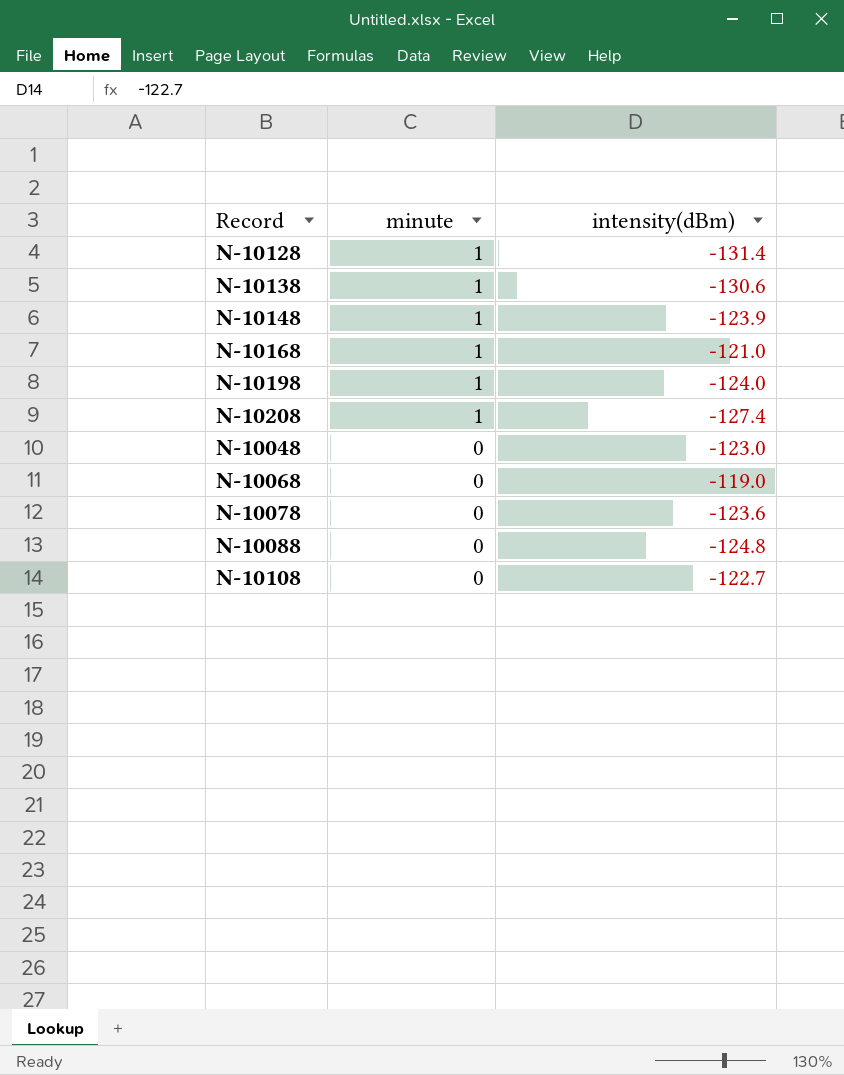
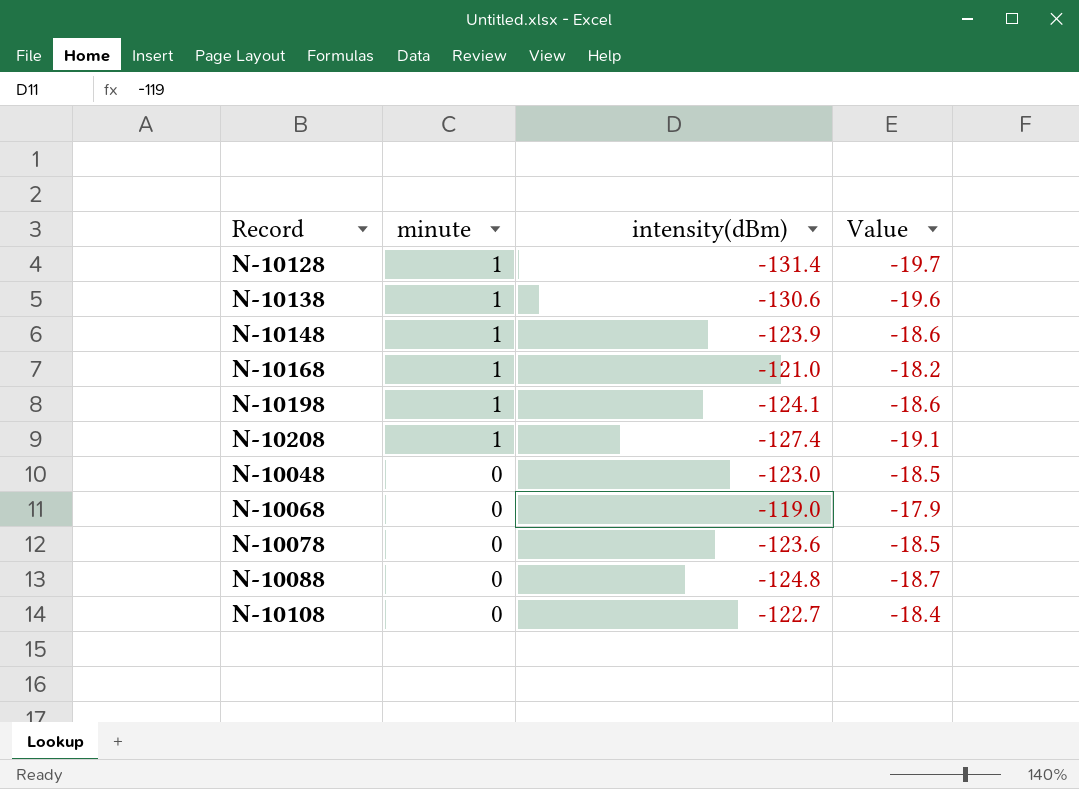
column Value | formula: none -> [intensity(dBm)] * 0.15
N-10198 | intensity(dBm): -124.0 -> -124.1

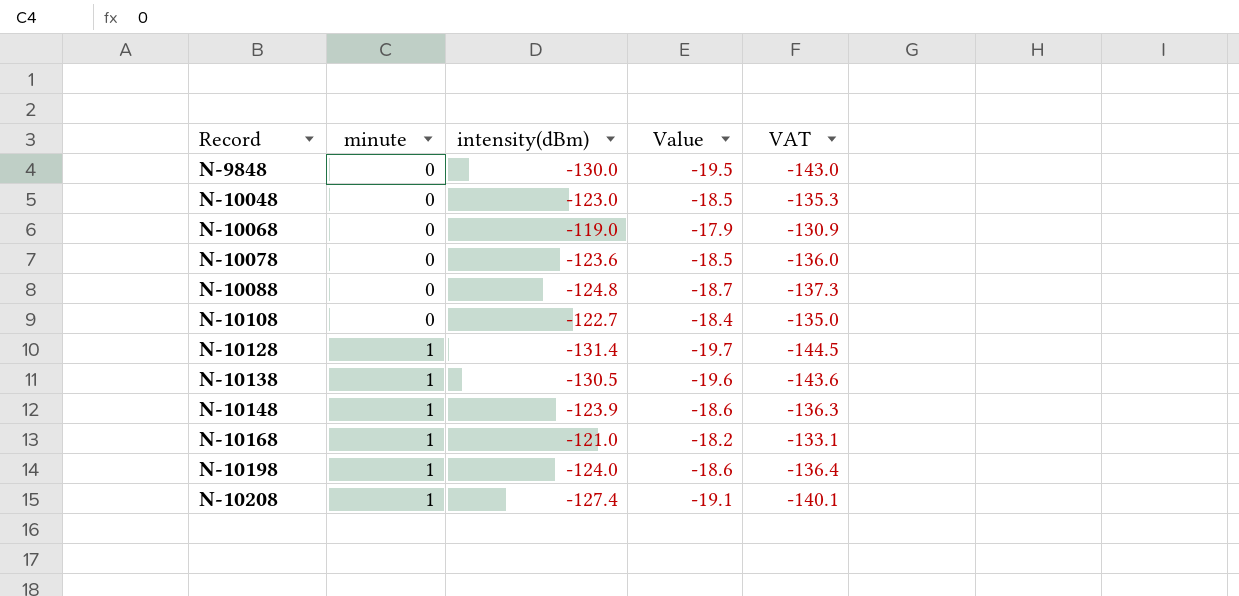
row order: minute descending -> Record ascending
column VAT | formula: none -> [intensity(dBm)] * 1.1
row N-9848: none -> 0 | -130.0 | -19.5 | -143.0
N-10138 | intensity(dBm): -130.6 -> -130.5
N-10198 | intensity(dBm): -124.1 -> -124.0

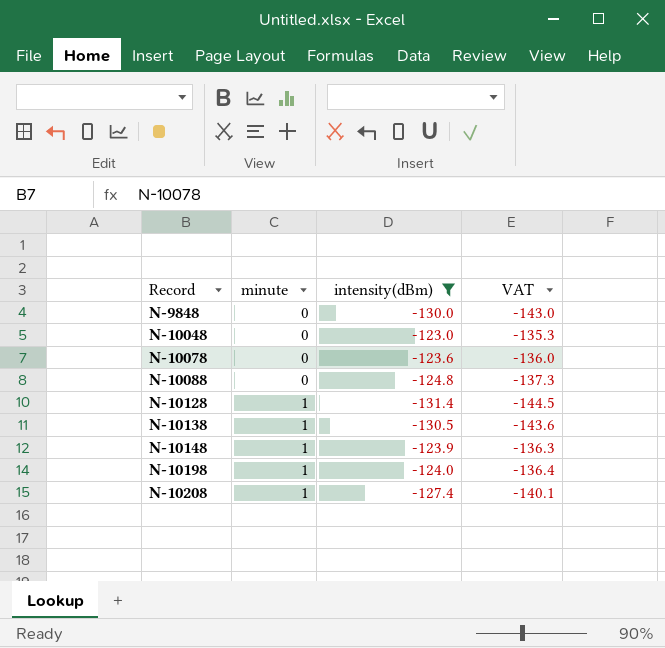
filter: none -> intensity(dBm) <= -123.0
column Value | formula: [intensity(dBm)] * 0.15 -> none

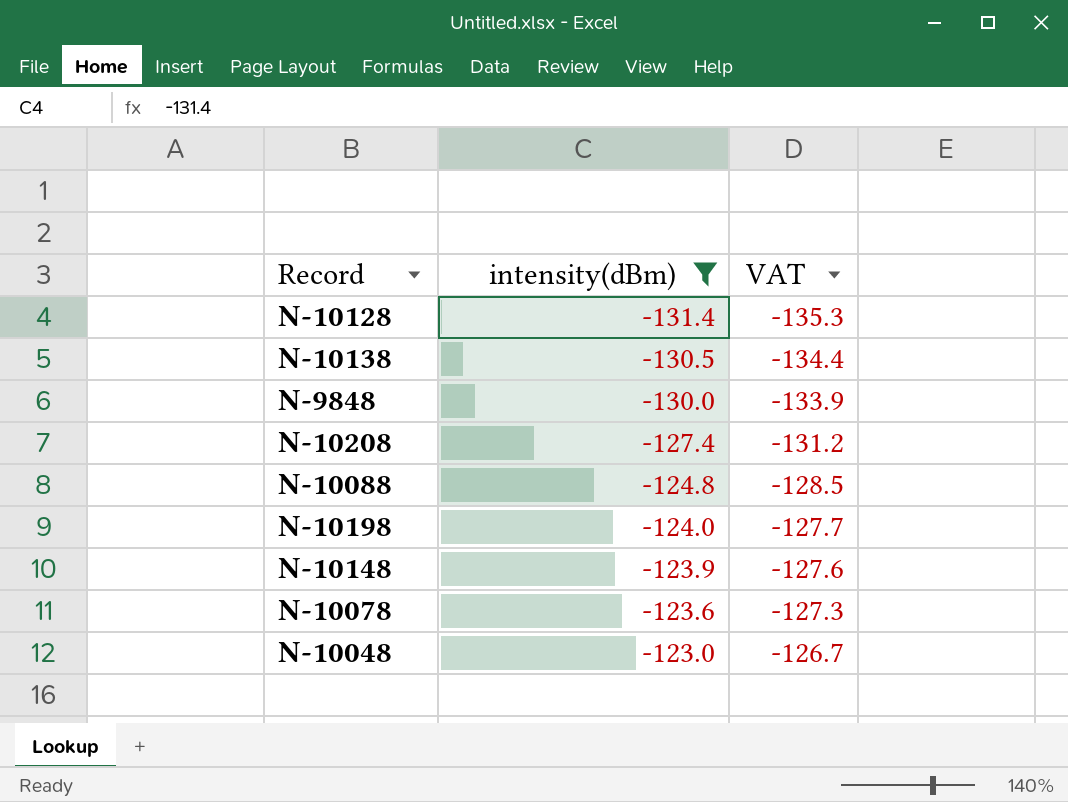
row order: Record ascending -> intensity(dBm) ascending
column minute | position: 2 -> none
column VAT | formula: [intensity(dBm)] * 1.1 -> [intensity(dBm)] * 1.03

